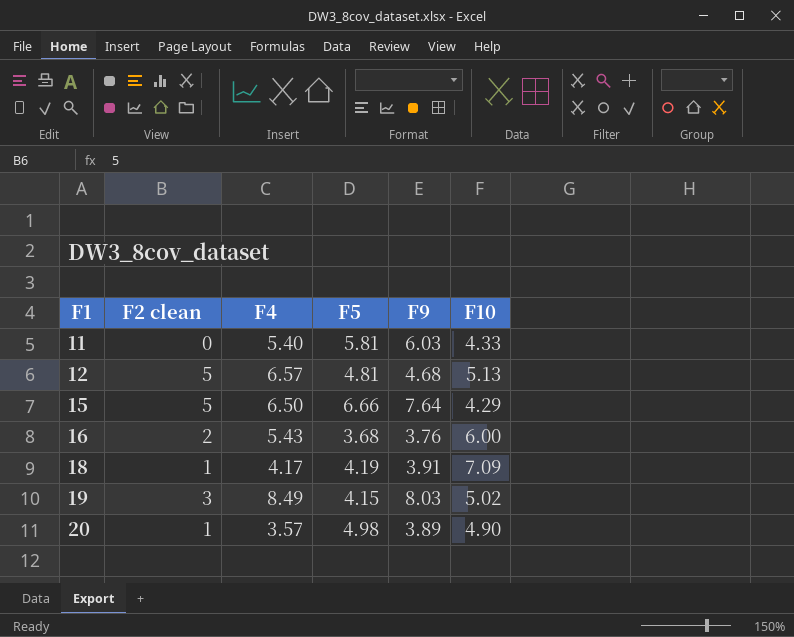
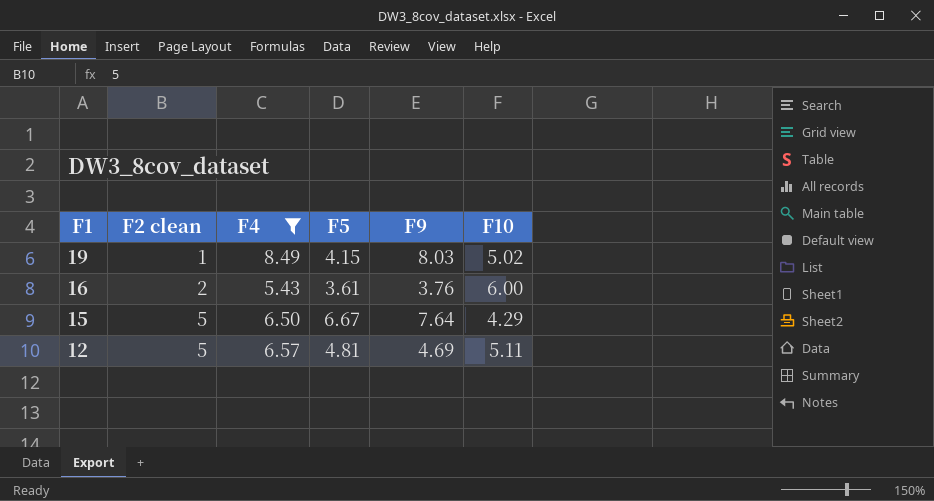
filter: none -> F4 >= 5.43
row order: F1 ascending -> F1 descending
19 | F2 clean: 3 -> 1
16 | F5: 3.68 -> 3.61
15 | F5: 6.66 -> 6.67
12 | F9: 4.68 -> 4.69
12 | F10: 5.13 -> 5.11

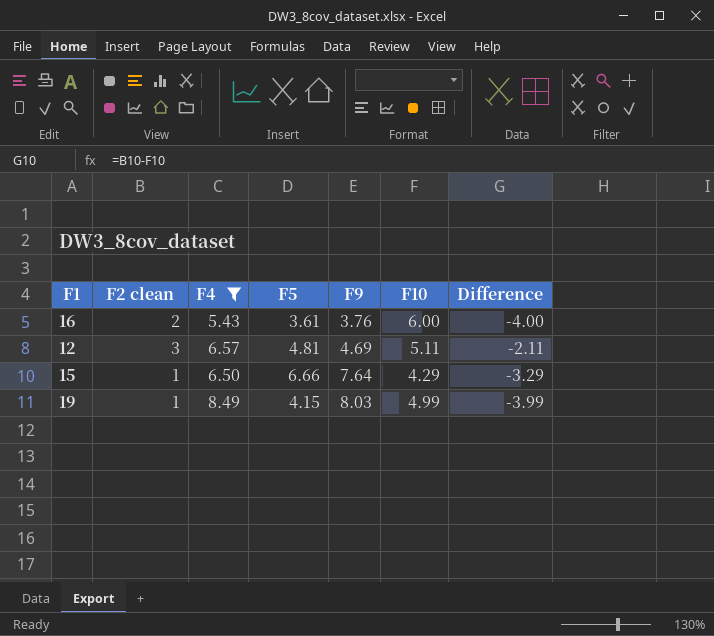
row order: F1 descending -> F9 ascending
column Difference | formula: none -> [F2 clean] - [F10]
12 | F2 clean: 5 -> 3
15 | F2 clean: 5 -> 1
15 | F5: 6.67 -> 6.66
19 | F10: 5.02 -> 4.99

